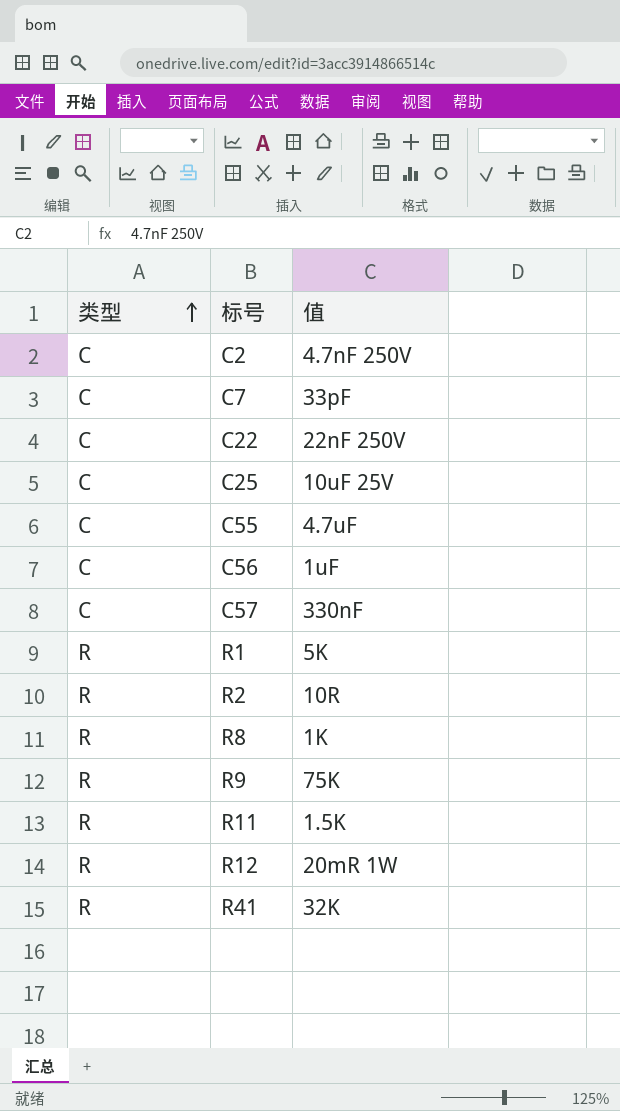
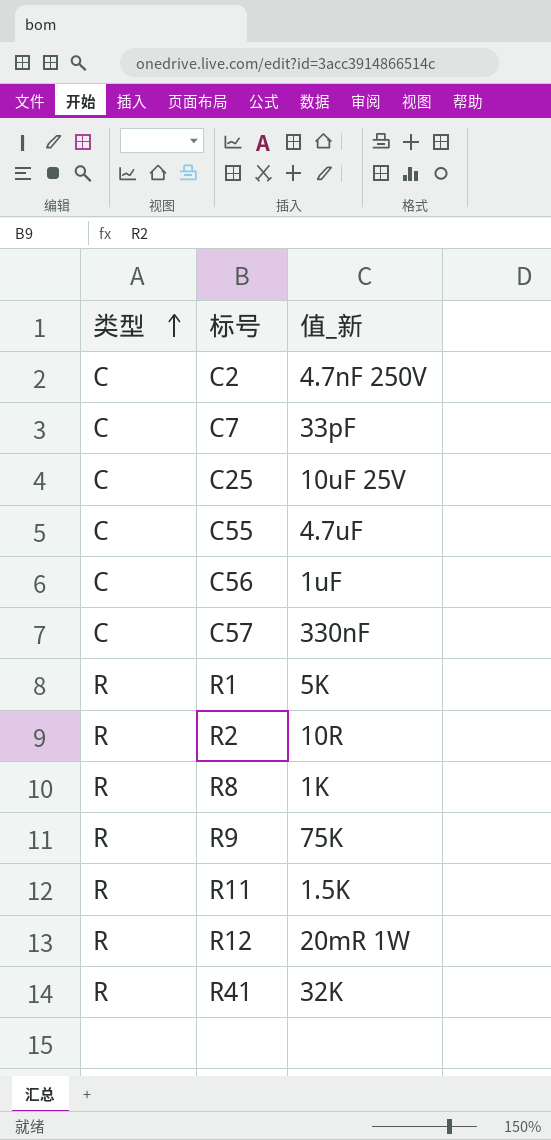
column name: 值 -> 值_新
row C22: C | 22nF 250V -> none

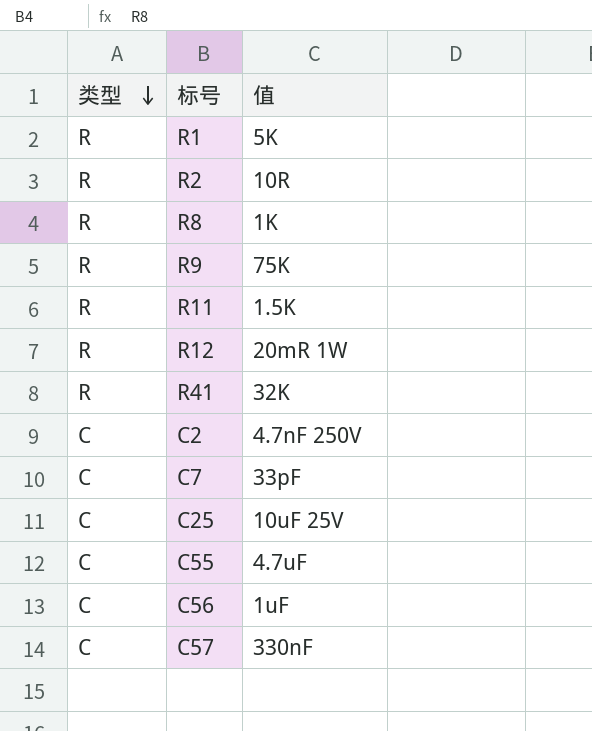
row order: 类型 ascending -> 类型 descending
column name: 值_新 -> 值

